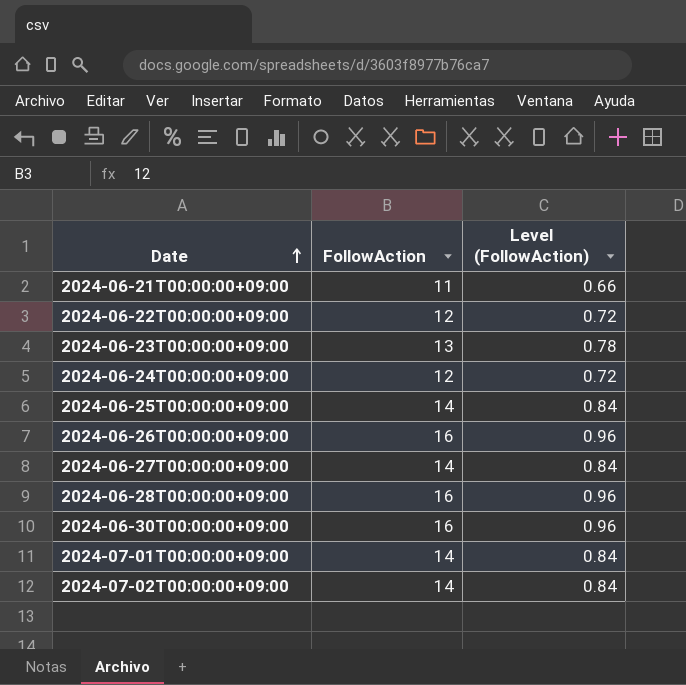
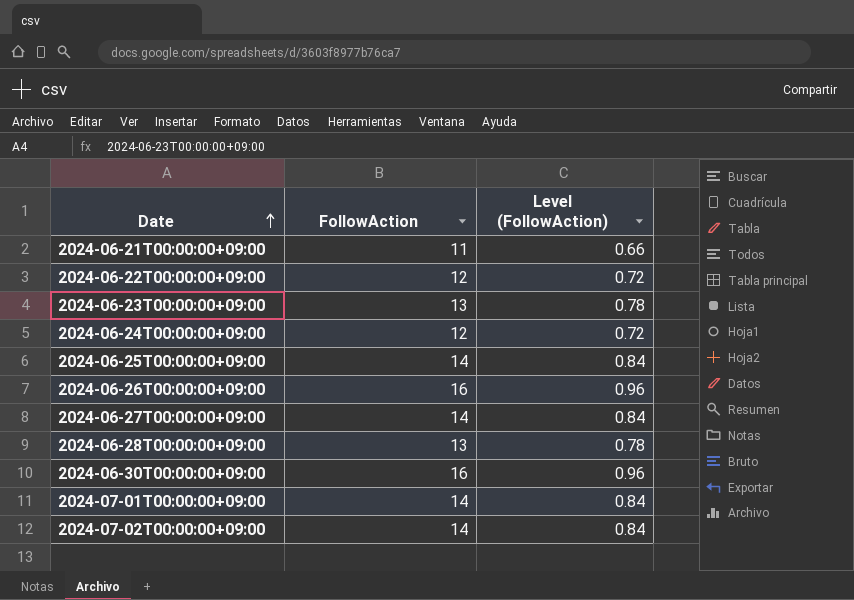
2024-06-28T00:00:00+09:00 | FollowAction: 16 -> 13
2024-06-28T00:00:00+09:00 | Level (FollowAction): 0.96 -> 0.78

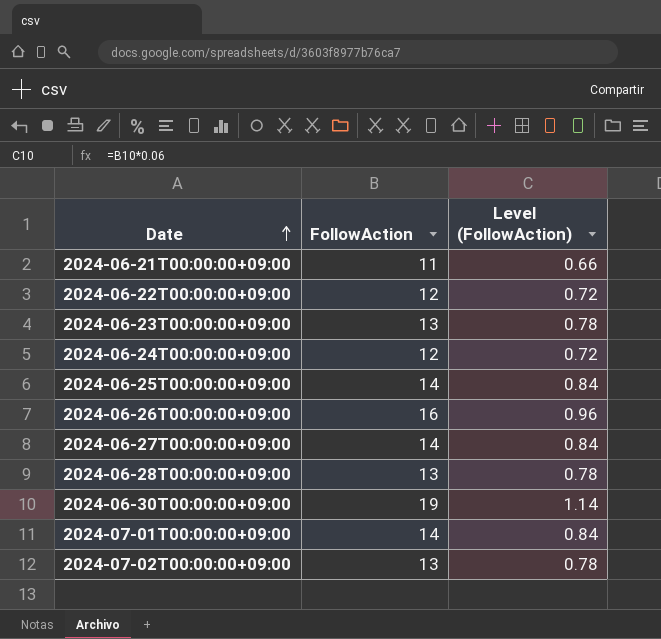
2024-06-30T00:00:00+09:00 | FollowAction: 16 -> 19
2024-06-30T00:00:00+09:00 | Level (FollowAction): 0.96 -> 1.14
2024-07-02T00:00:00+09:00 | FollowAction: 14 -> 13
2024-07-02T00:00:00+09:00 | Level (FollowAction): 0.84 -> 0.78

